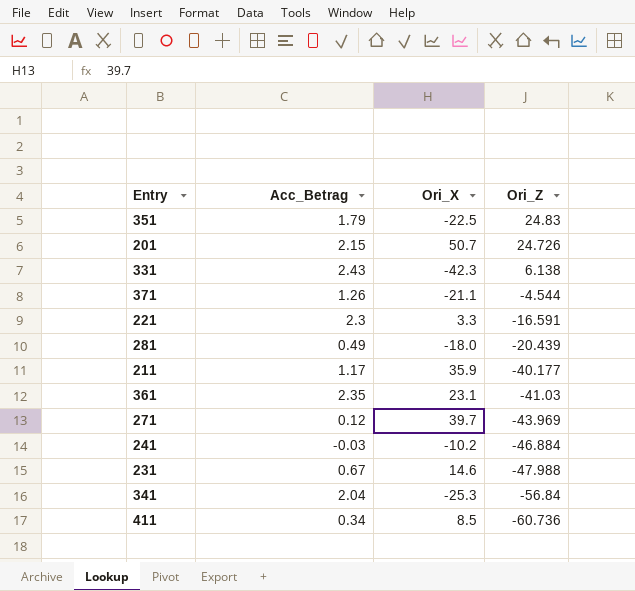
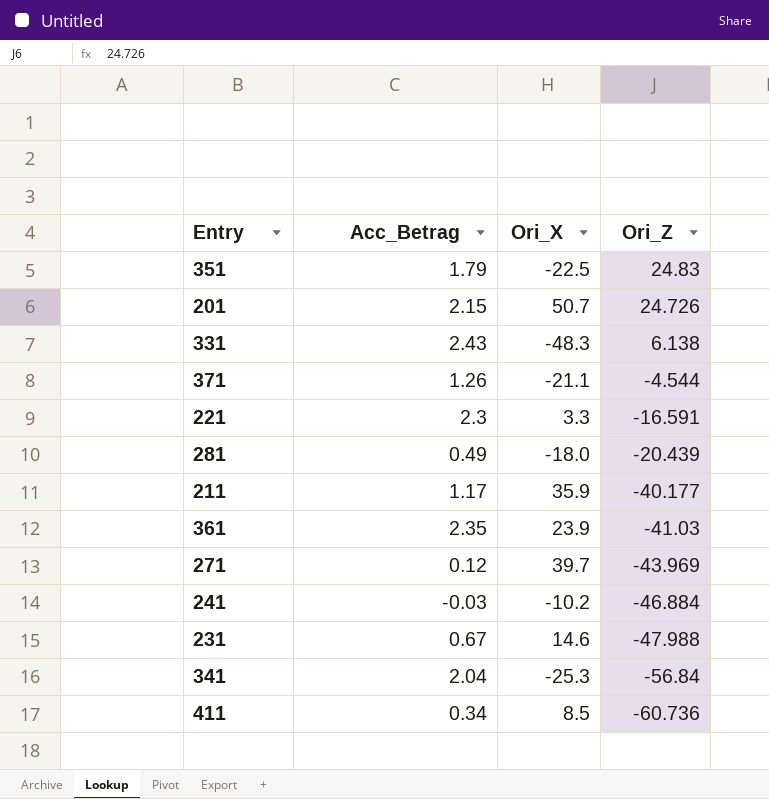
331 | Ori_X: -42.3 -> -48.3
361 | Ori_X: 23.1 -> 23.9

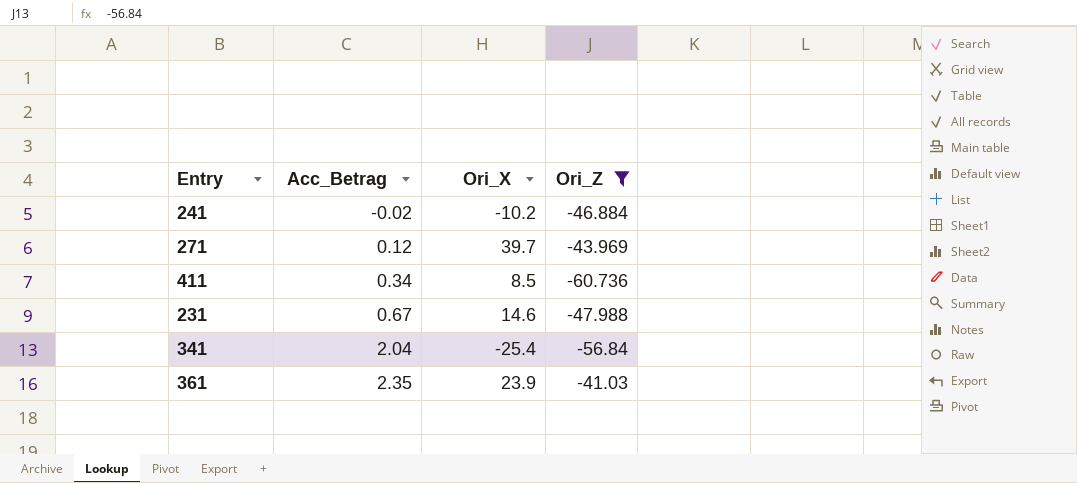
filter: none -> Ori_Z <= -41.03
row order: Ori_Z descending -> Acc_Betrag ascending
241 | Acc_Betrag: -0.03 -> -0.02
341 | Ori_X: -25.3 -> -25.4

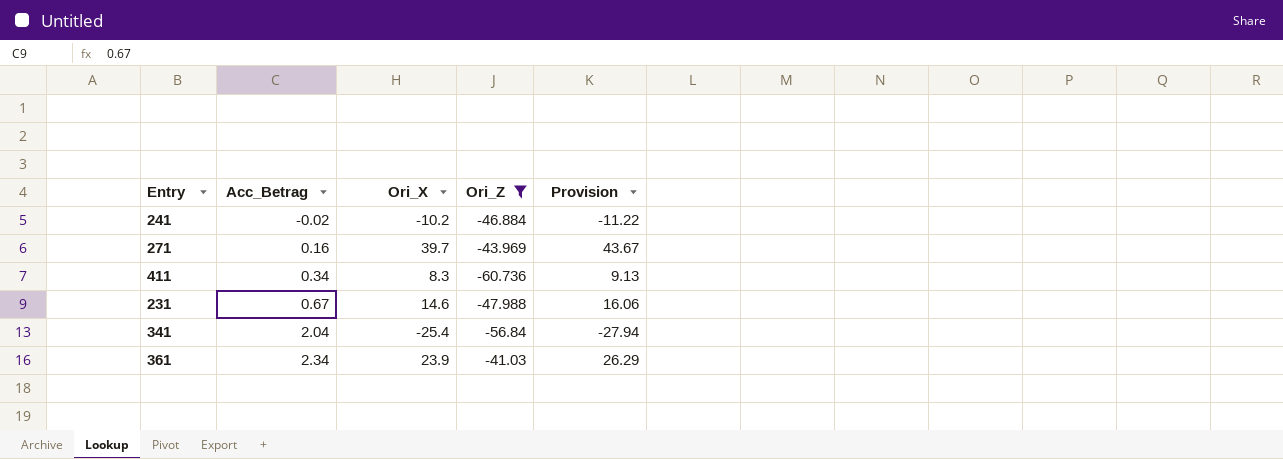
column Provision | formula: none -> [Ori_X] * 1.1
271 | Acc_Betrag: 0.12 -> 0.16
411 | Ori_X: 8.5 -> 8.3
361 | Acc_Betrag: 2.35 -> 2.34

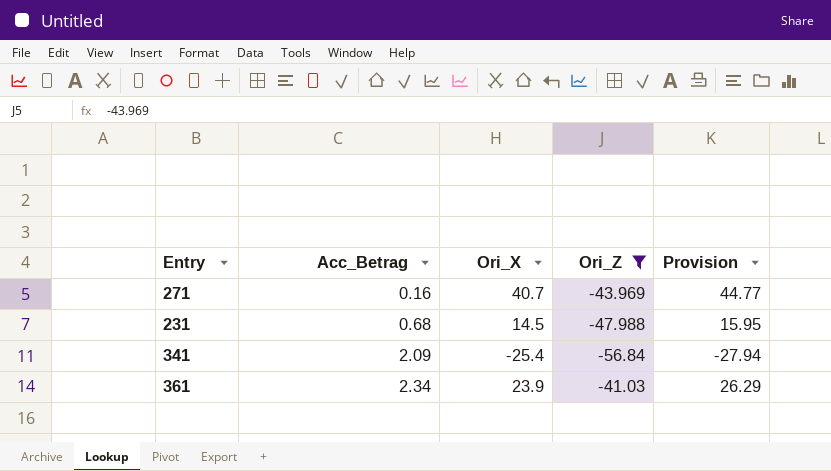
row 241: -0.02 | -10.2 | -46.884 | -11.22 -> none
row 411: 0.34 | 8.3 | -60.736 | 9.13 -> none
271 | Ori_X: 39.7 -> 40.7
271 | Provision: 43.67 -> 44.77
231 | Acc_Betrag: 0.67 -> 0.68
231 | Ori_X: 14.6 -> 14.5
231 | Provision: 16.06 -> 15.95
341 | Acc_Betrag: 2.04 -> 2.09

